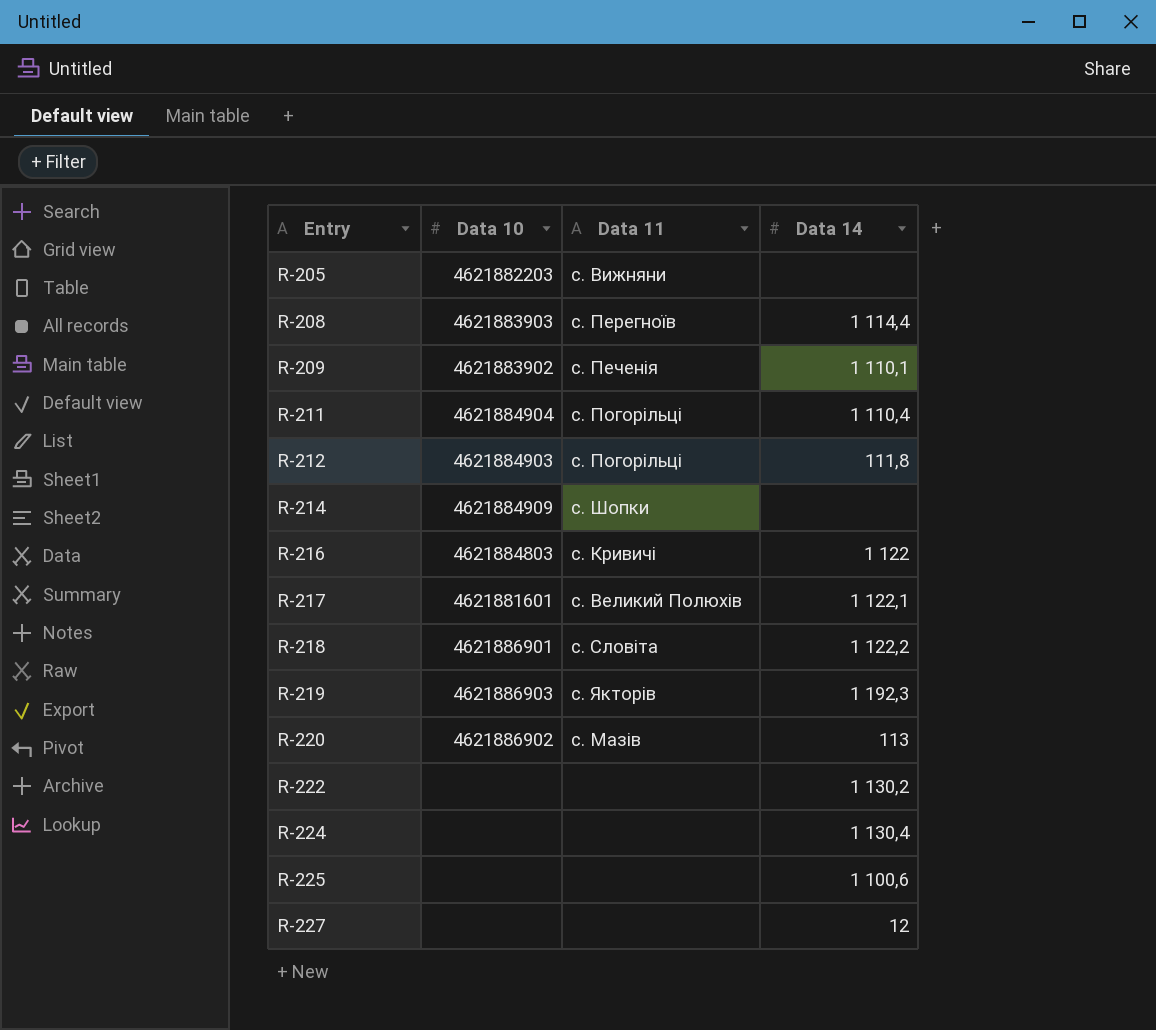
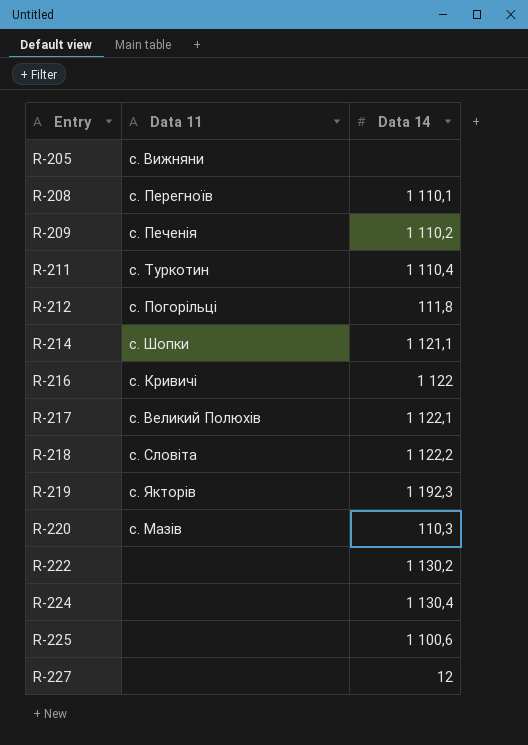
column Data 10 | position: 2 -> none
R-208 | Data 14: 1 114,4 -> 1 110,1
R-209 | Data 14: 1 110,1 -> 1 110,2
R-211 | Data 11: с. Погорільці -> с. Туркотин
R-214 | Data 14: none -> 1 121,1
R-220 | Data 14: 113 -> 110,3

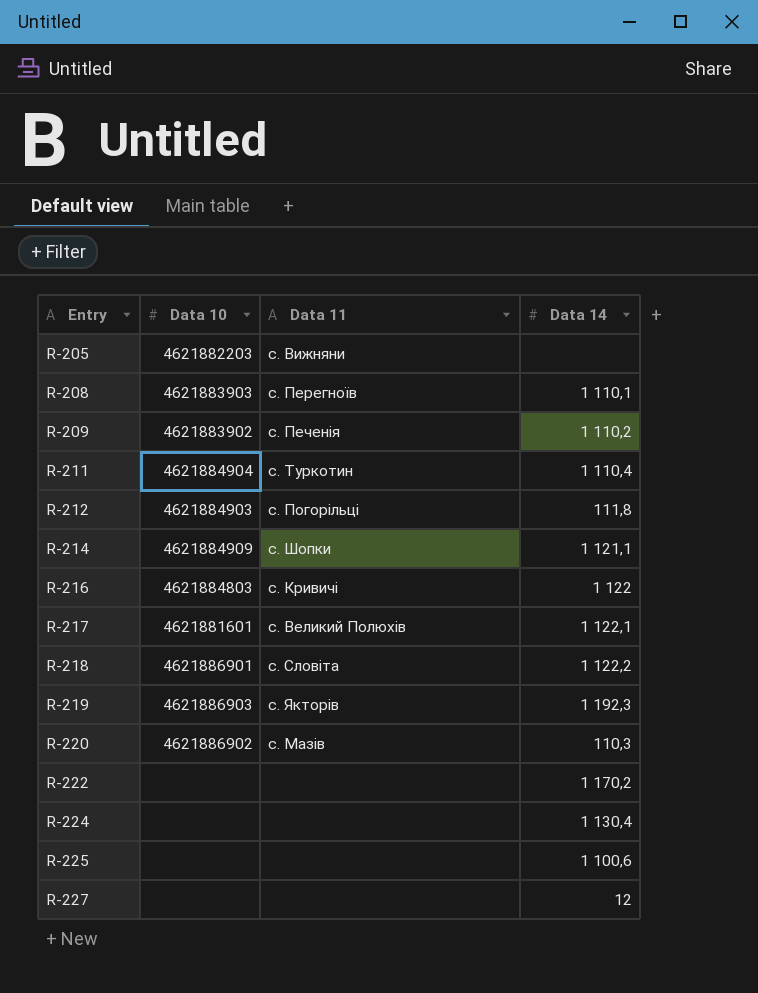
column Data 10 | position: none -> 2
R-222 | Data 14: 1 130,2 -> 1 170,2

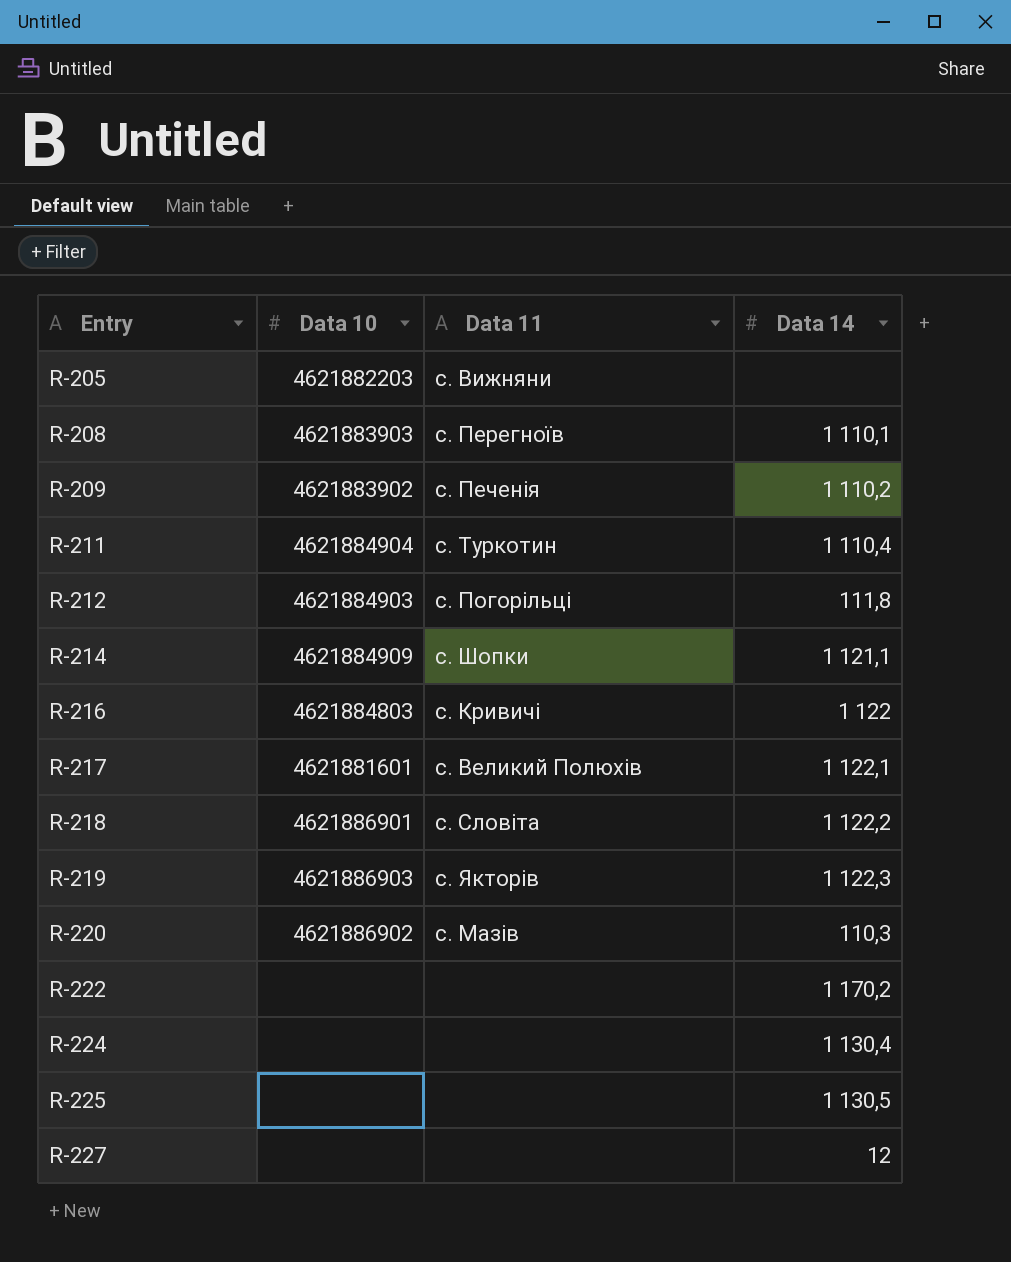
R-219 | Data 14: 1 192,3 -> 1 122,3
R-225 | Data 14: 1 100,6 -> 1 130,5

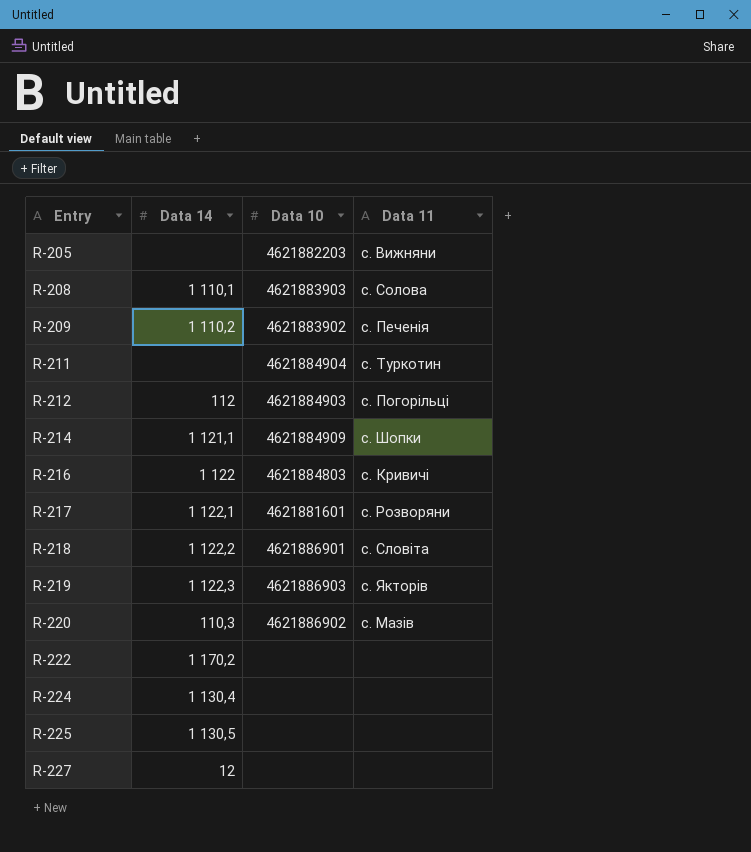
column Data 14 | position: 4 -> 2
R-208 | Data 11: с. Перегноїв -> с. Солова
R-211 | Data 14: 1 110,4 -> none
R-212 | Data 14: 111,8 -> 112
R-217 | Data 11: с. Великий Полюхів -> с. Розворяни

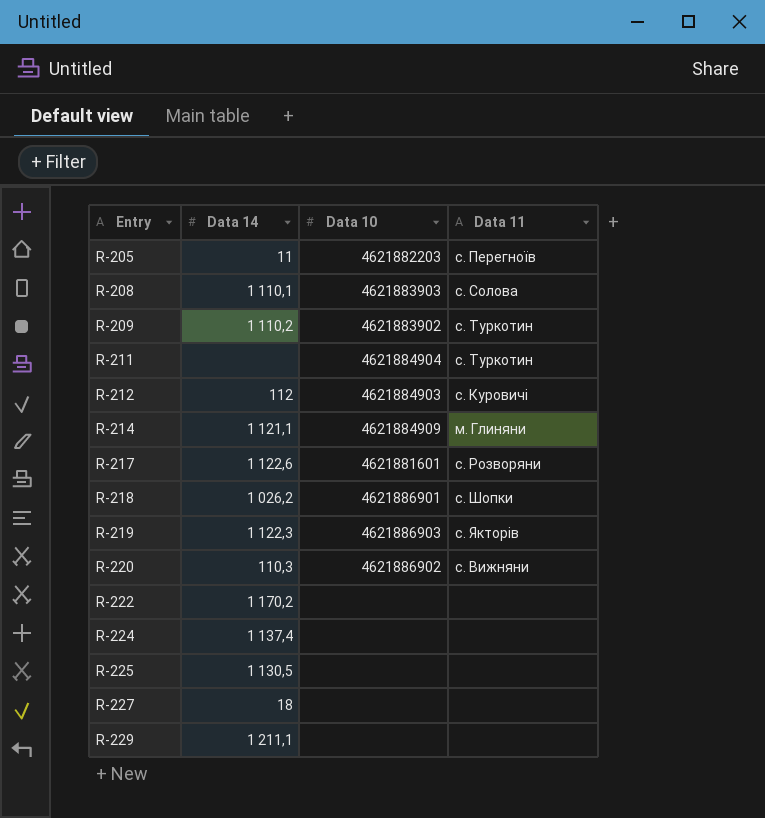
row R-216: 1 122 | 4621884803 | с. Кривичі -> none
R-205 | Data 14: none -> 11
R-205 | Data 11: с. Вижняни -> с. Перегноїв
R-209 | Data 11: с. Печенія -> с. Туркотин
R-212 | Data 11: с. Погорільці -> с. Куровичі
R-214 | Data 11: с. Шопки -> м. Глиняни
R-217 | Data 14: 1 122,1 -> 1 122,6
R-218 | Data 14: 1 122,2 -> 1 026,2
R-218 | Data 11: с. Словіта -> с. Шопки
R-220 | Data 11: с. Мазів -> с. Вижняни
R-224 | Data 14: 1 130,4 -> 1 137,4
R-227 | Data 14: 12 -> 18
row R-229: none -> 1 211,1 | none | none

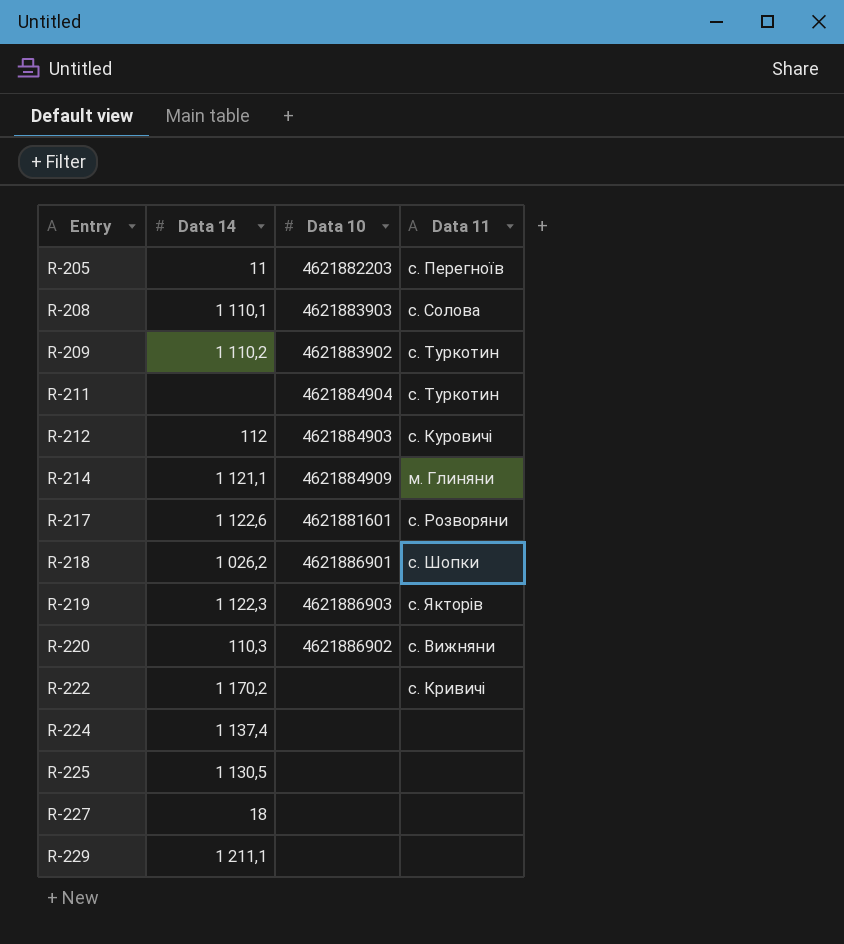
R-222 | Data 11: none -> с. Кривичі

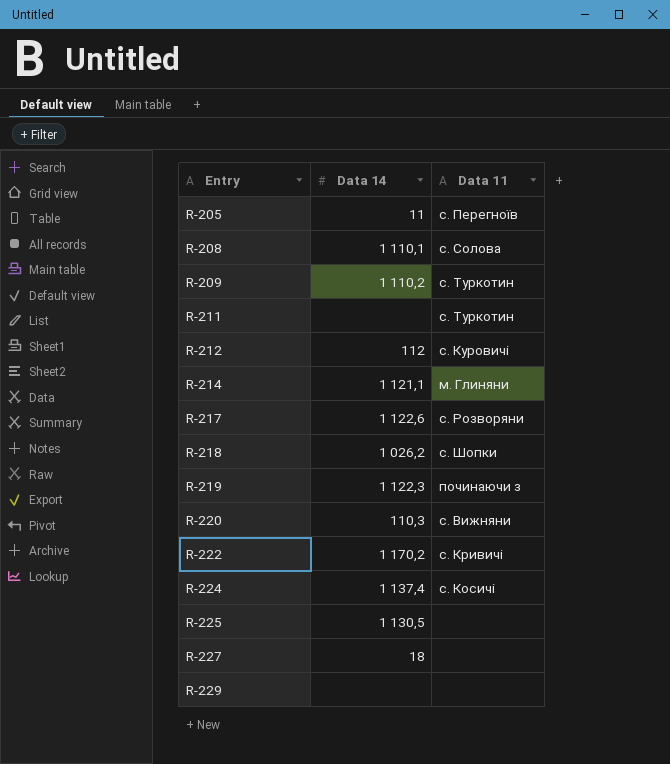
column Data 10 | position: 3 -> none
R-219 | Data 11: с. Якторів -> починаючи з
R-224 | Data 11: none -> с. Косичі
R-229 | Data 14: 1 211,1 -> none

